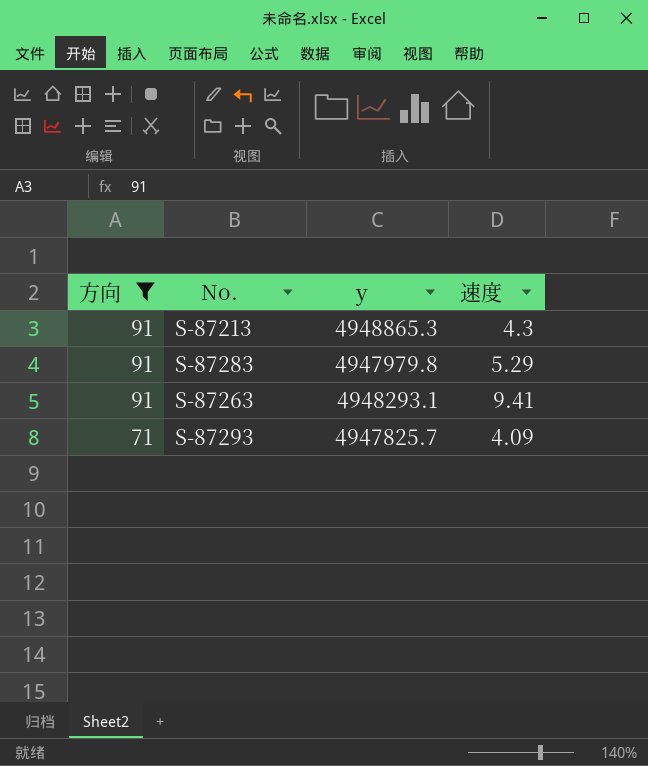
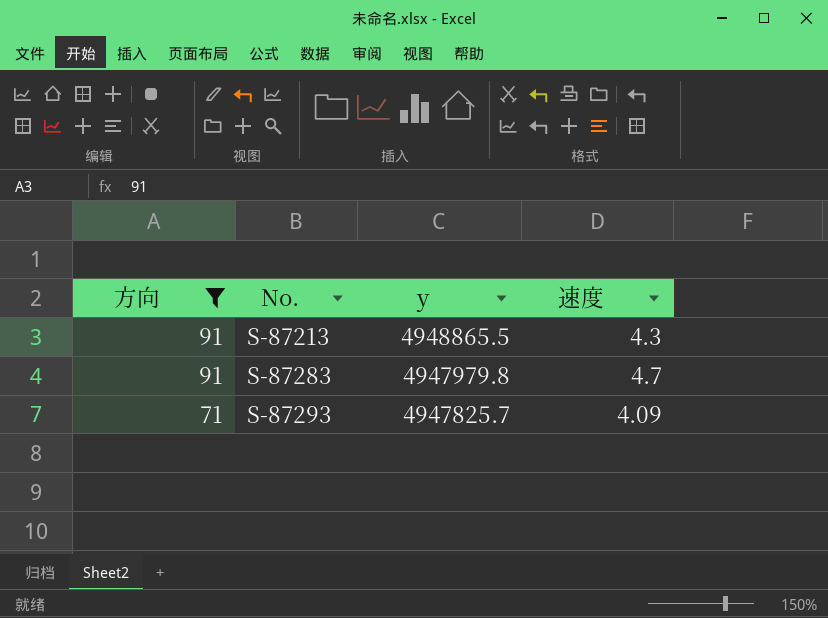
row S-87263: 91 | 4948293.1 | 9.41 -> none
S-87213 | y: 4948865.3 -> 4948865.5
S-87283 | 速度: 5.29 -> 4.7

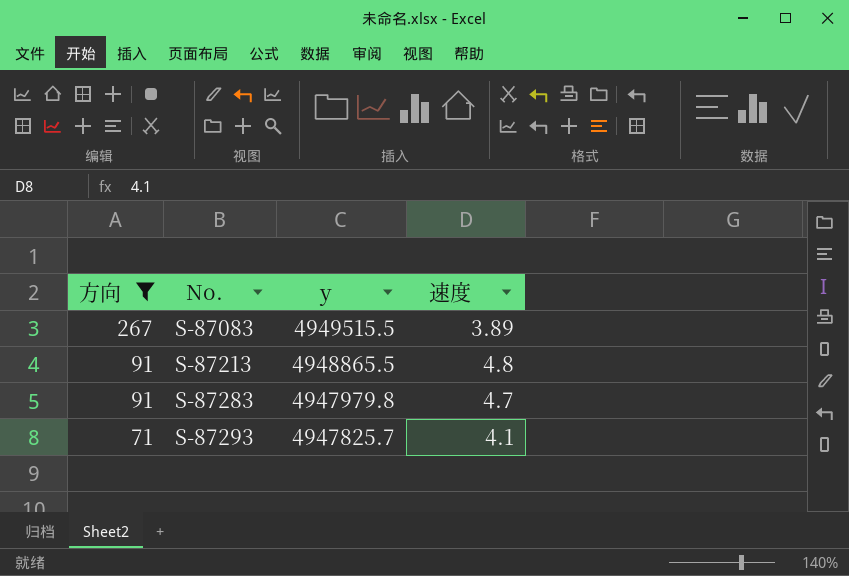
row S-87083: none -> 267 | 4949515.5 | 3.89
S-87213 | 速度: 4.3 -> 4.8
S-87293 | 速度: 4.09 -> 4.1

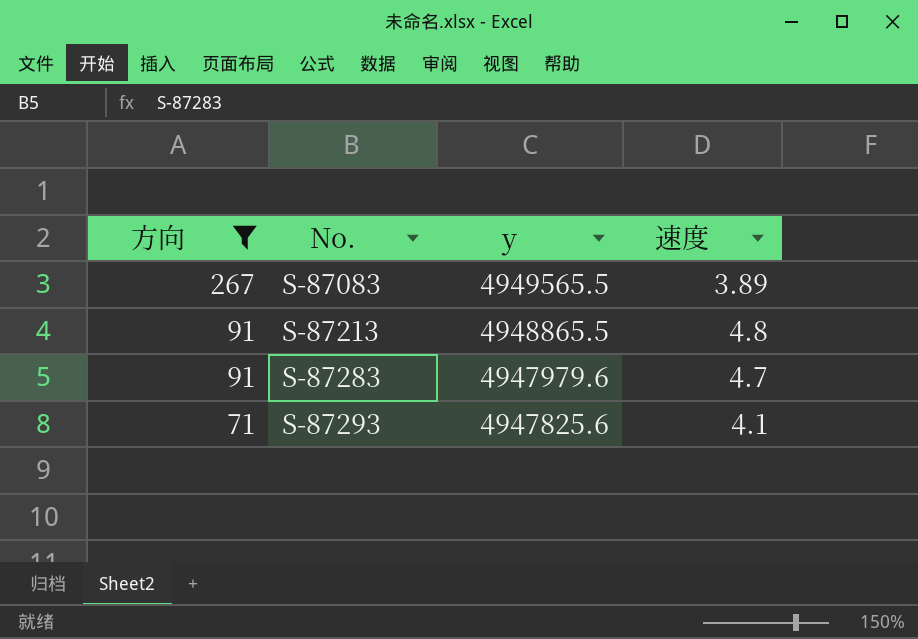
S-87083 | y: 4949515.5 -> 4949565.5
S-87283 | y: 4947979.8 -> 4947979.6
S-87293 | y: 4947825.7 -> 4947825.6

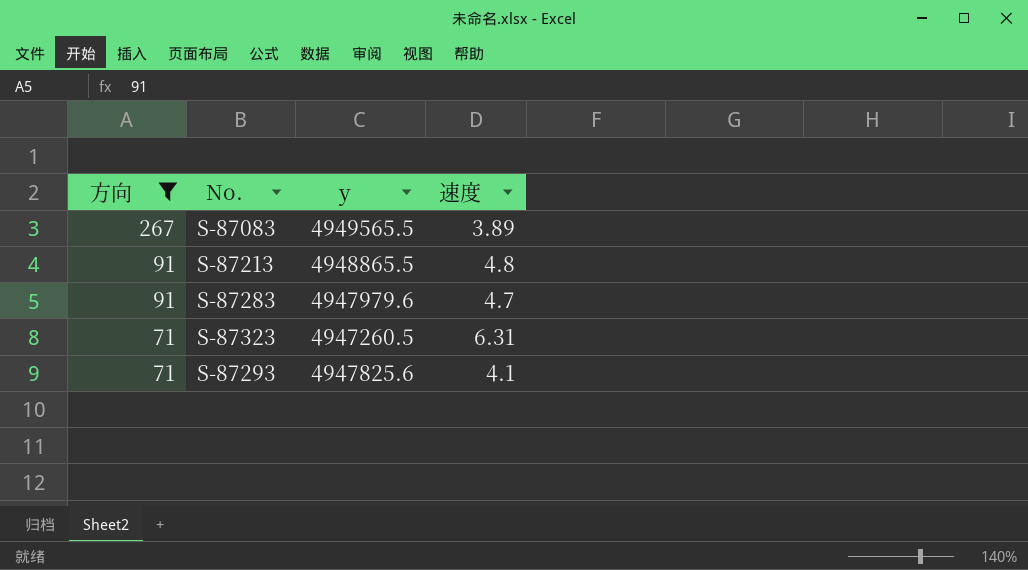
row S-87323: none -> 71 | 4947260.5 | 6.31

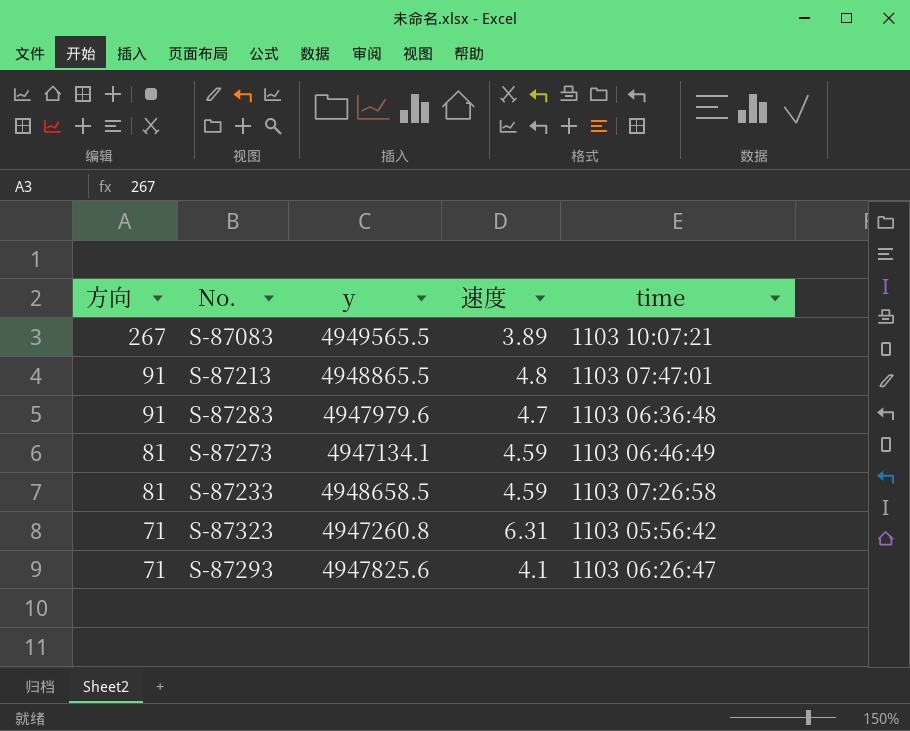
filter: 方向 != 81 -> none
column time | position: none -> 5
S-87323 | y: 4947260.5 -> 4947260.8

